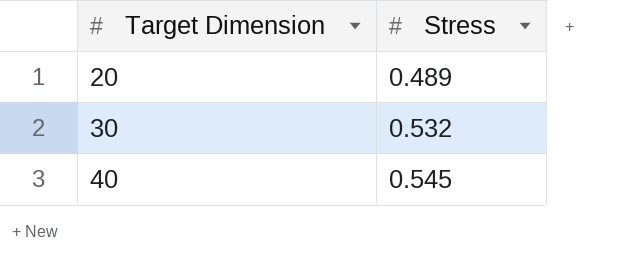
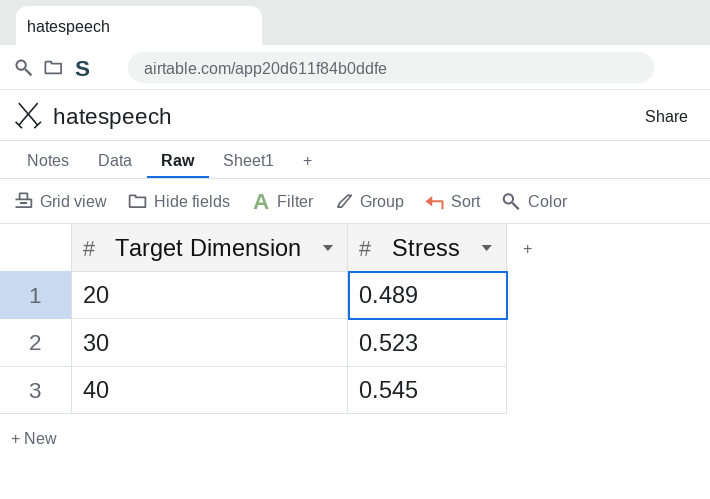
30 | Stress: 0.532 -> 0.523

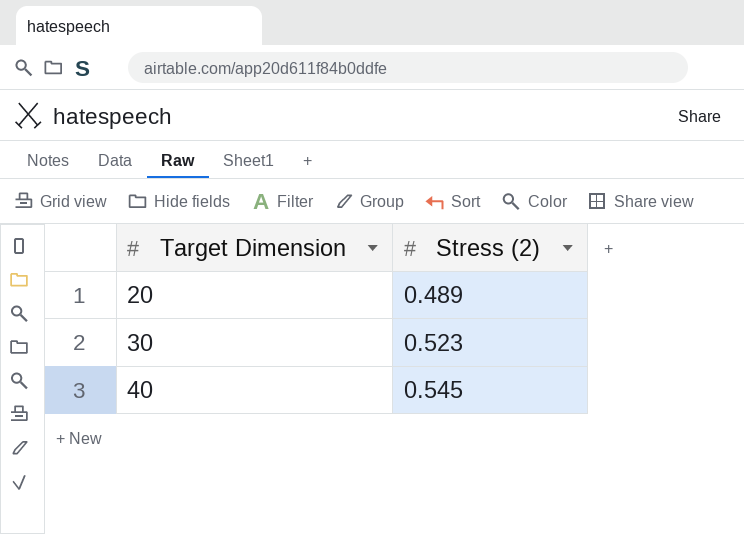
column name: Stress -> Stress (2)

